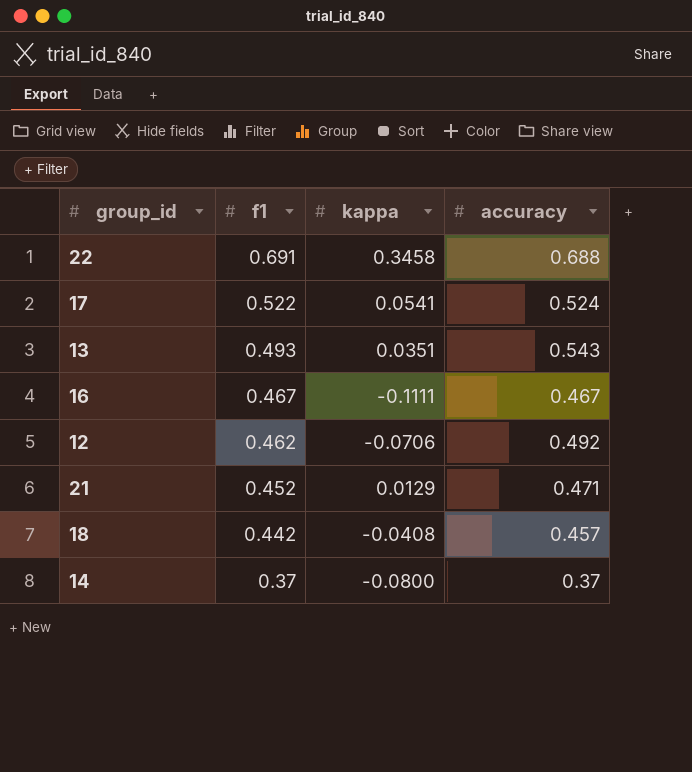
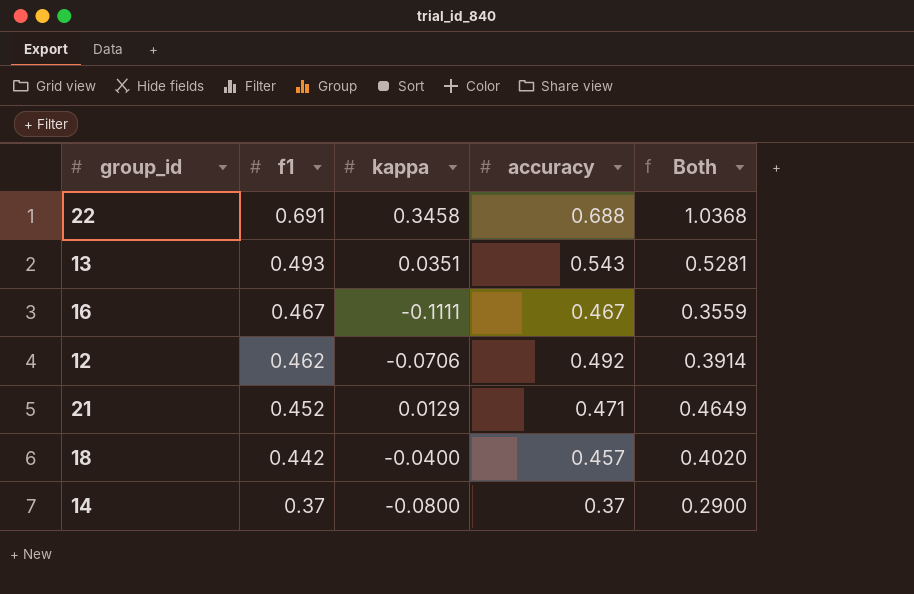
column Both | formula: none -> [f1] + [kappa]
row 17: 0.522 | 0.0541 | 0.524 -> none
18 | kappa: -0.0408 -> -0.0400

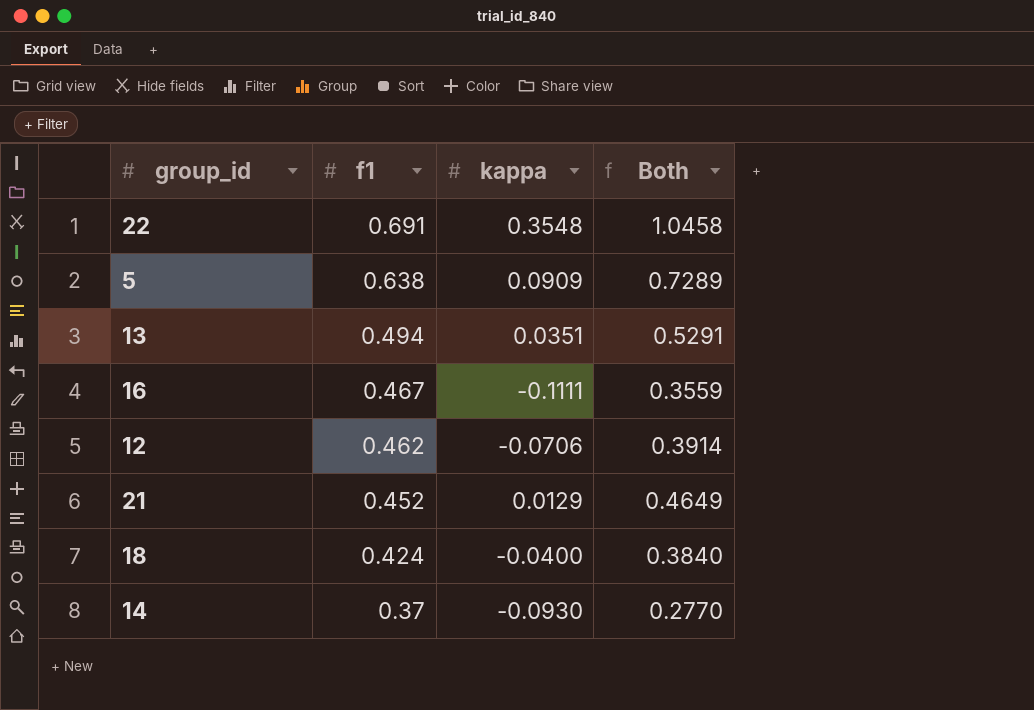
column accuracy | position: 4 -> none
22 | kappa: 0.3458 -> 0.3548
22 | Both: 1.0368 -> 1.0458
row 5: none -> 0.638 | 0.0909 | 0.7289
13 | f1: 0.493 -> 0.494
13 | Both: 0.5281 -> 0.5291
18 | f1: 0.442 -> 0.424
18 | Both: 0.4020 -> 0.3840
14 | kappa: -0.0800 -> -0.0930
14 | Both: 0.2900 -> 0.2770

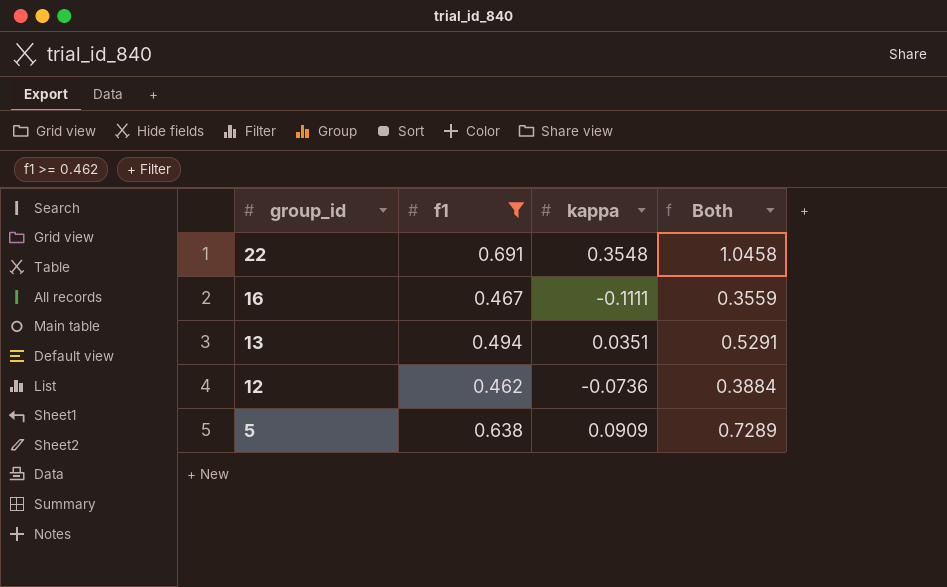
filter: none -> f1 >= 0.462
row order: f1 descending -> group_id descending
12 | kappa: -0.0706 -> -0.0736
12 | Both: 0.3914 -> 0.3884

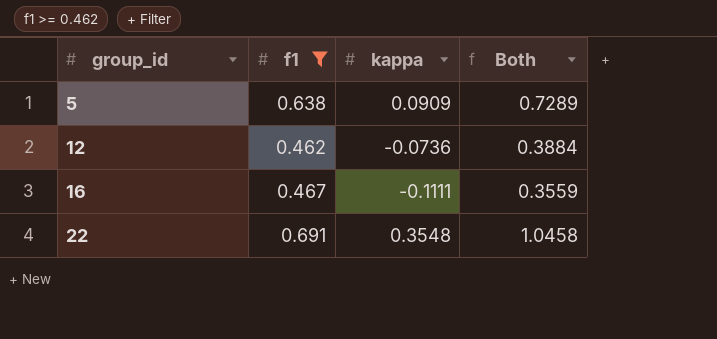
row order: group_id descending -> group_id ascending
row 13: 0.494 | 0.0351 | 0.5291 -> none

